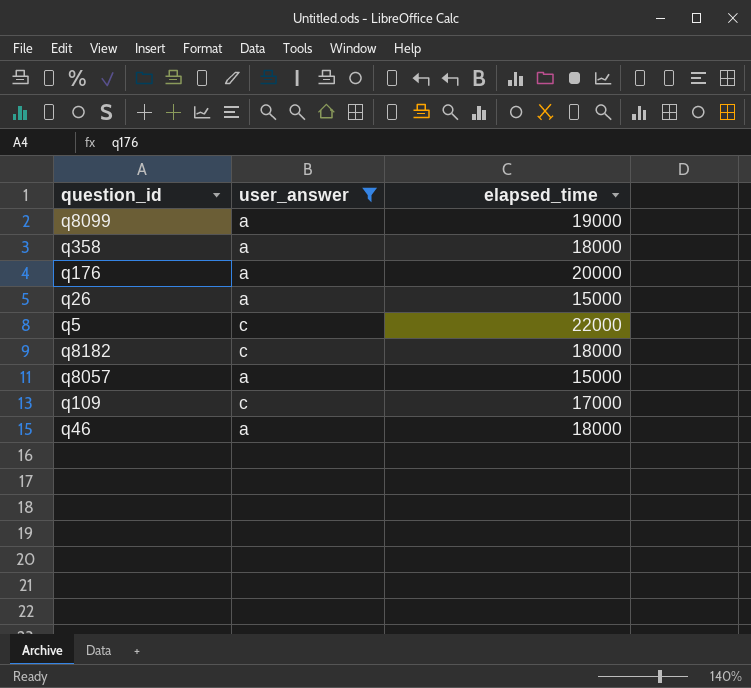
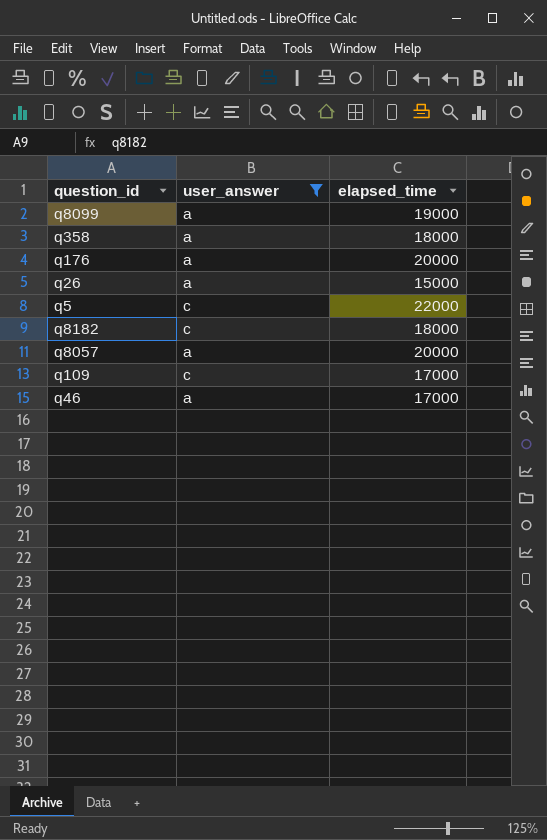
q8057 | elapsed_time: 15000 -> 20000
q46 | elapsed_time: 18000 -> 17000

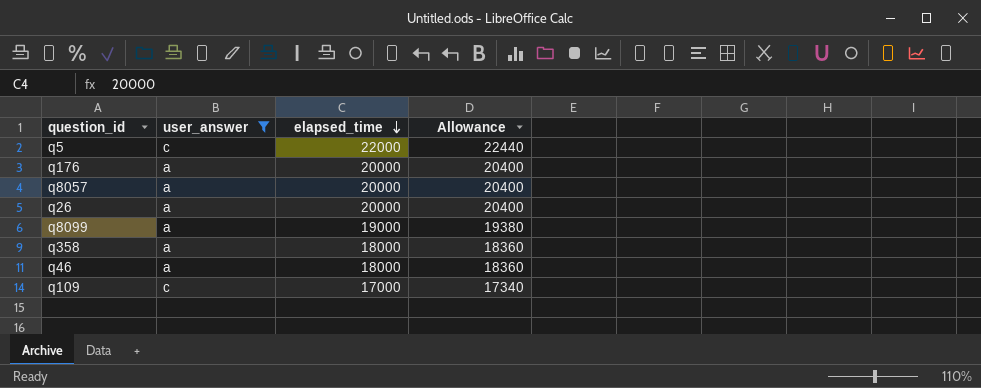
row order: none -> elapsed_time descending
column Allowance | formula: none -> [elapsed_time] * 1.02
row q8182: c | 18000 -> none
q26 | elapsed_time: 15000 -> 20000
q46 | elapsed_time: 17000 -> 18000

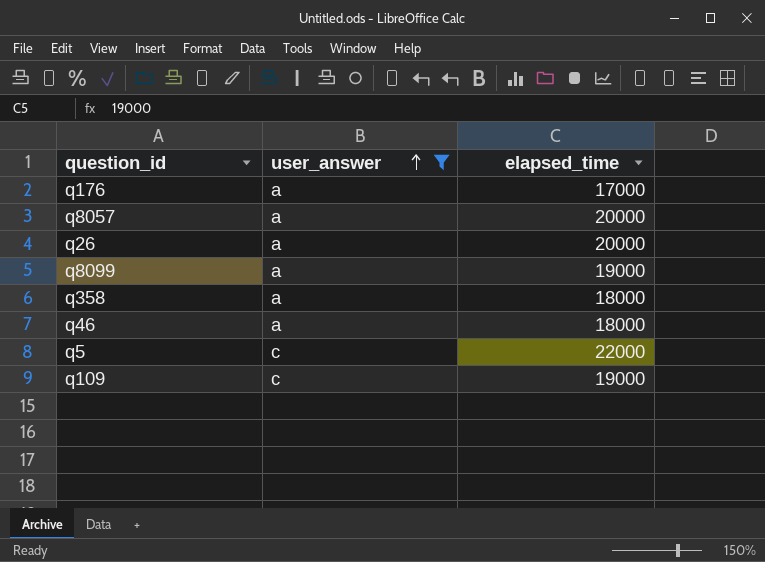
row order: elapsed_time descending -> user_answer ascending
column Allowance | formula: [elapsed_time] * 1.02 -> none
q176 | elapsed_time: 20000 -> 17000
q109 | elapsed_time: 17000 -> 19000

